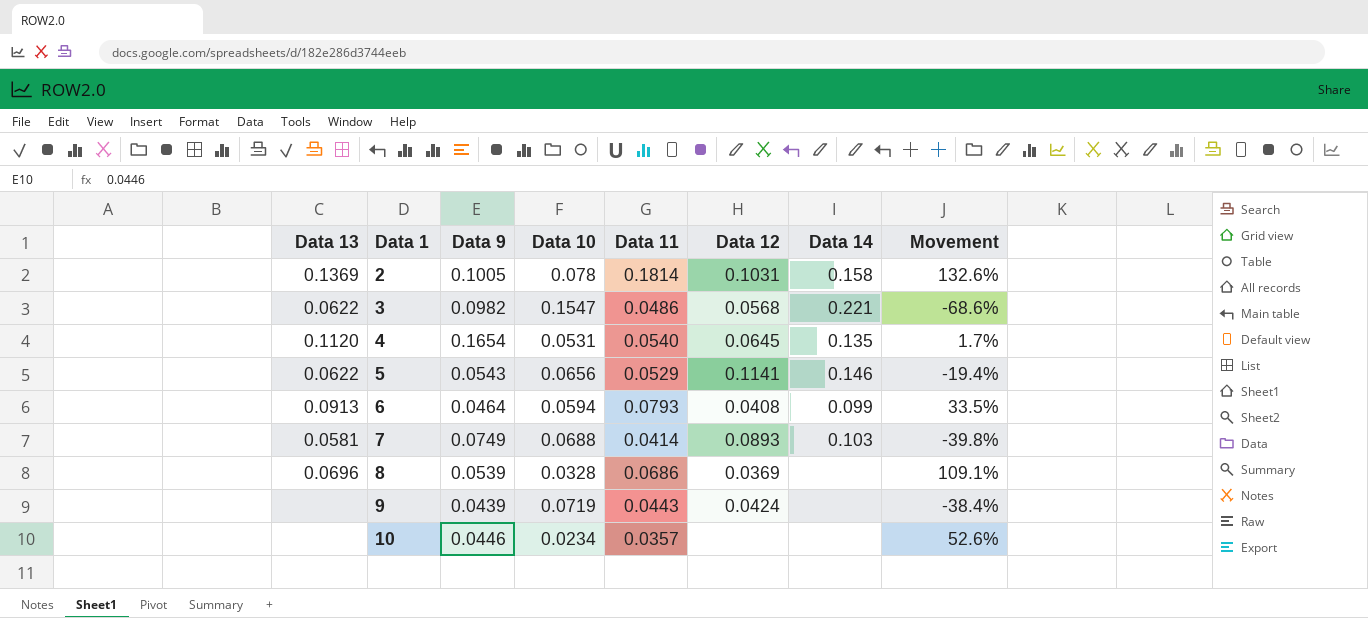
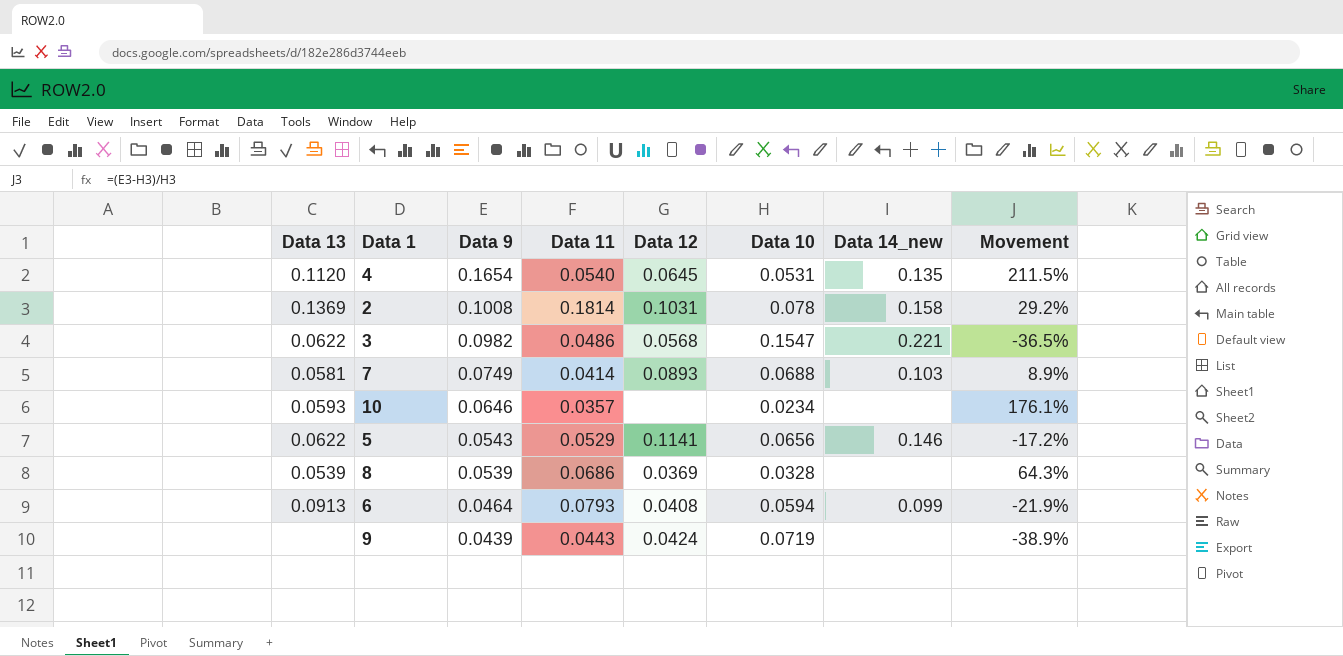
row order: Data 1 ascending -> Data 9 descending
column Data 10 | position: 4 -> 6
column name: Data 14 -> Data 14_new
column Movement | formula: ([Data 11] - [Data 10]) / [Data 10] -> ([Data 9] - [Data 10]) / [Data 10]
2 | Data 9: 0.1005 -> 0.1008
10 | Data 13: none -> 0.0593
10 | Data 9: 0.0446 -> 0.0646
8 | Data 13: 0.0696 -> 0.0539

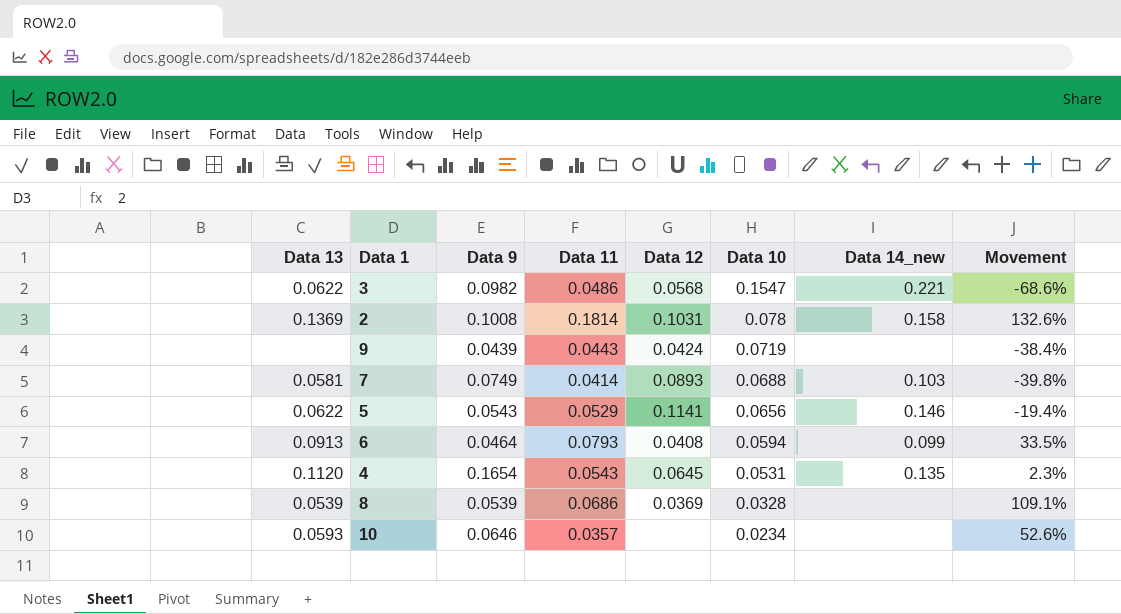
row order: Data 9 descending -> Data 10 descending
column Movement | formula: ([Data 9] - [Data 10]) / [Data 10] -> ([Data 11] - [Data 10]) / [Data 10]
4 | Data 11: 0.0540 -> 0.0543

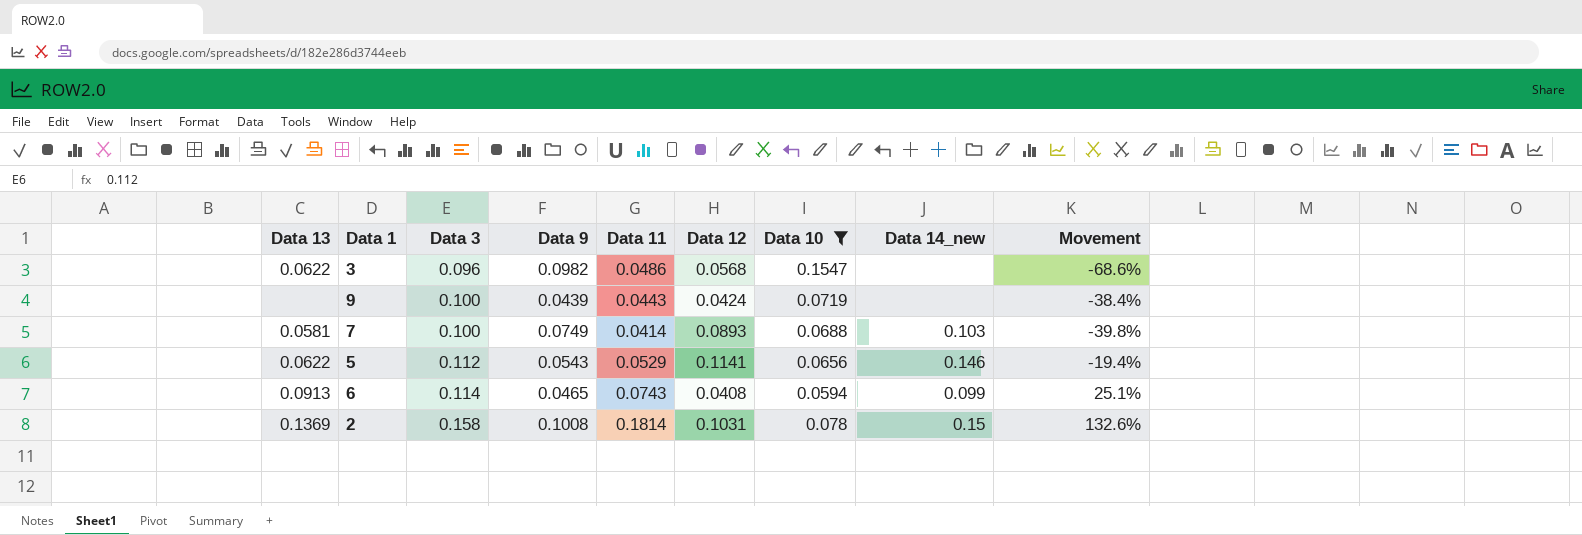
filter: none -> Data 10 >= 0.0594
row order: Data 10 descending -> Data 3 ascending
column Data 3 | position: none -> 3
3 | Data 14_new: 0.221 -> none
6 | Data 9: 0.0464 -> 0.0465
6 | Data 11: 0.0793 -> 0.0743
6 | Movement: 33.5% -> 25.1%
2 | Data 14_new: 0.158 -> 0.15

